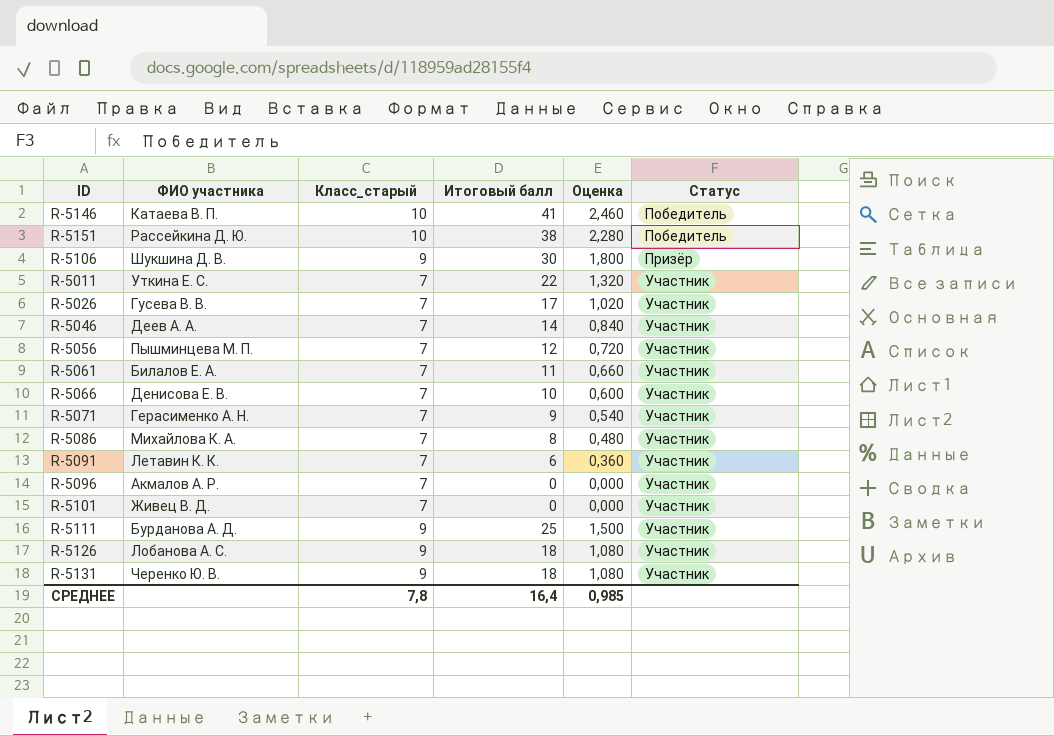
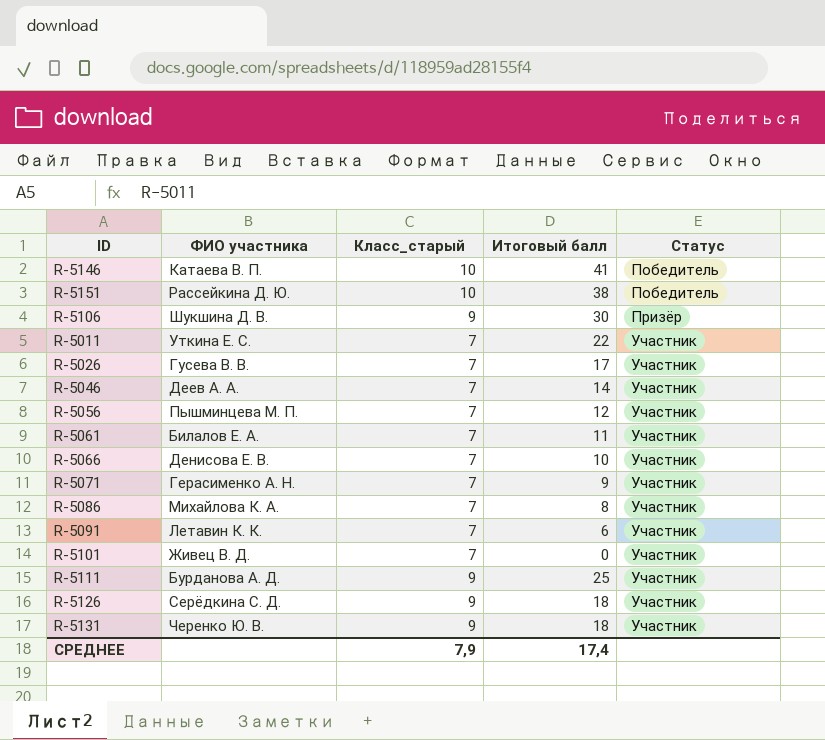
column Оценка | formula: [Итоговый балл] * 0,06 -> none
row R-5096: Акмалов А. Р. | 7 | 0 | 0,000 | Участник -> none
R-5126 | ФИО участника: Лобанова А. С. -> Серёдкина С. Д.
СРЕДНЕЕ | Класс_старый: 7,8 -> 7,9
СРЕДНЕЕ | Итоговый балл: 16,4 -> 17,4

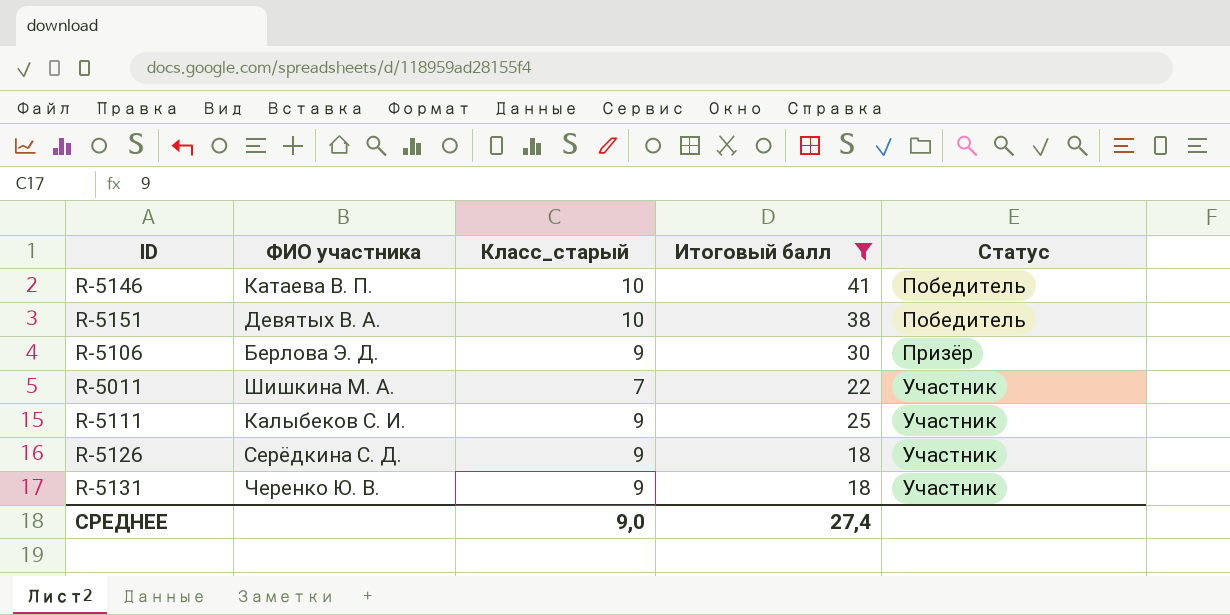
filter: none -> Итоговый балл >= 18
R-5151 | ФИО участника: Рассейкина Д. Ю. -> Девятых В. А.
R-5106 | ФИО участника: Шукшина Д. В. -> Берлова Э. Д.
R-5011 | ФИО участника: Уткина Е. С. -> Шишкина М. А.
R-5111 | ФИО участника: Бурданова А. Д. -> Калыбеков С. И.
СРЕДНЕЕ | Класс_старый: 7,9 -> 9,0
СРЕДНЕЕ | Итоговый балл: 17,4 -> 27,4

